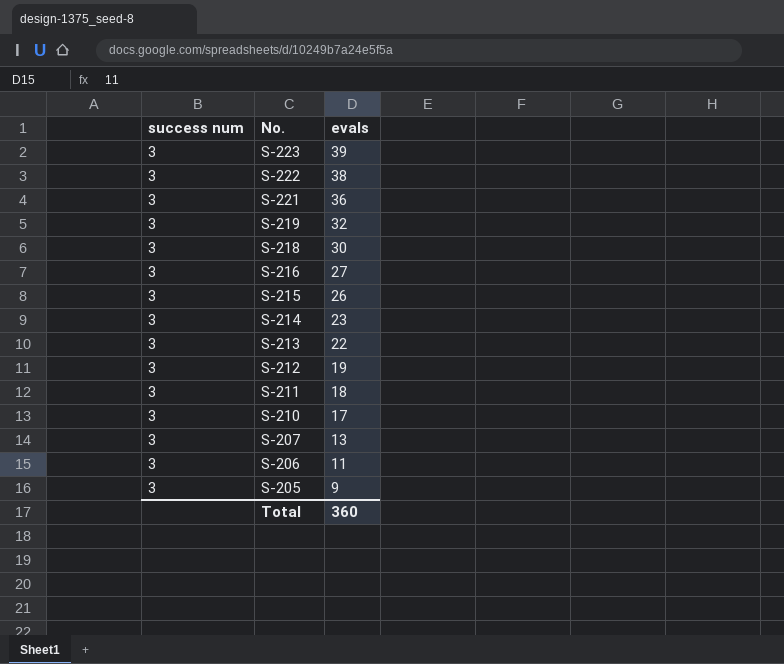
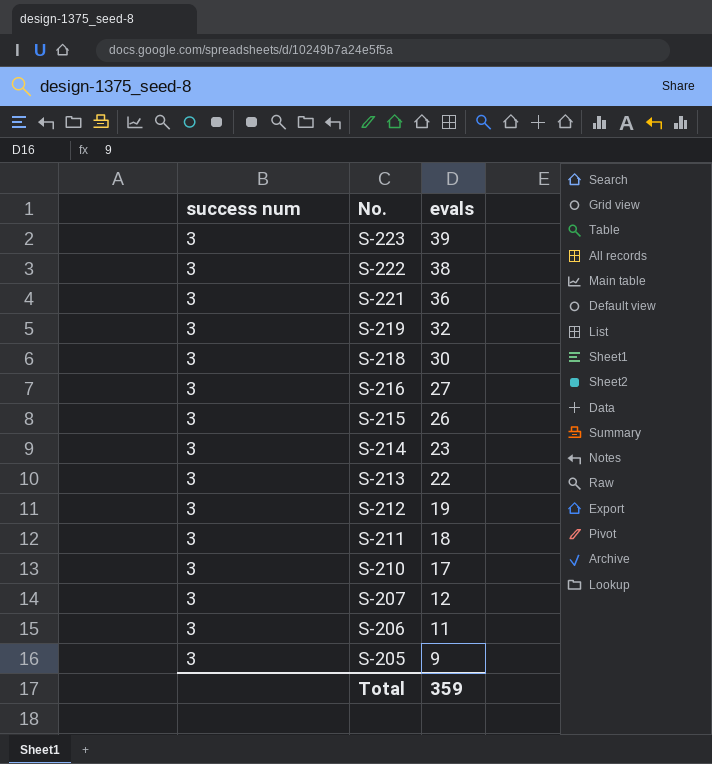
S-207 | evals: 13 -> 12
Total | evals: 360 -> 359

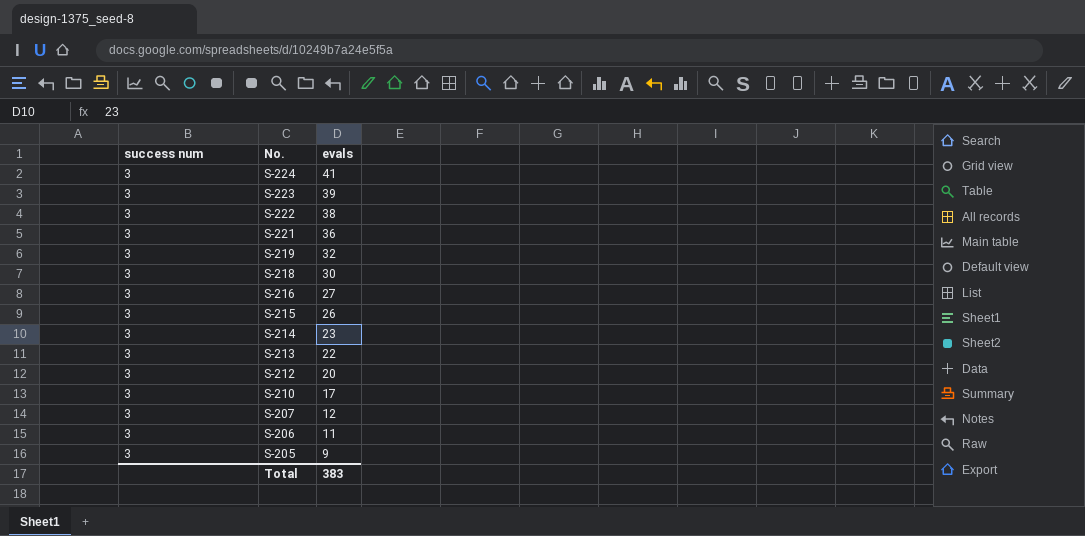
row S-211: 3 | 18 -> none
row S-224: none -> 3 | 41
S-212 | evals: 19 -> 20
Total | evals: 359 -> 383

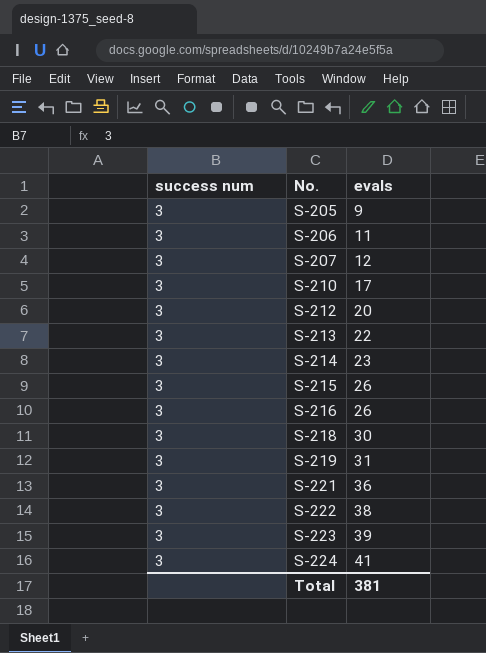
row order: No. descending -> No. ascending
S-216 | evals: 27 -> 26
S-219 | evals: 32 -> 31
Total | evals: 383 -> 381

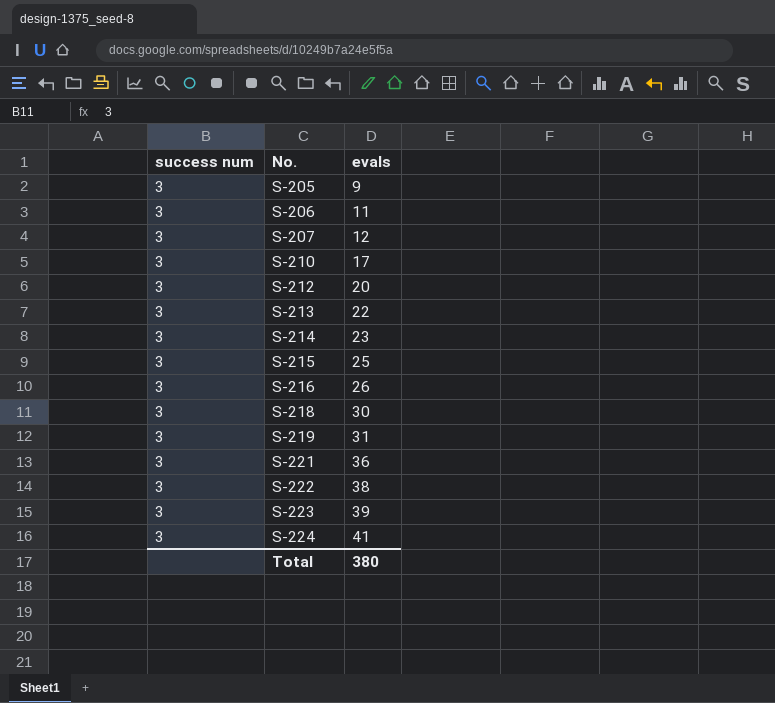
S-215 | evals: 26 -> 25
Total | evals: 381 -> 380

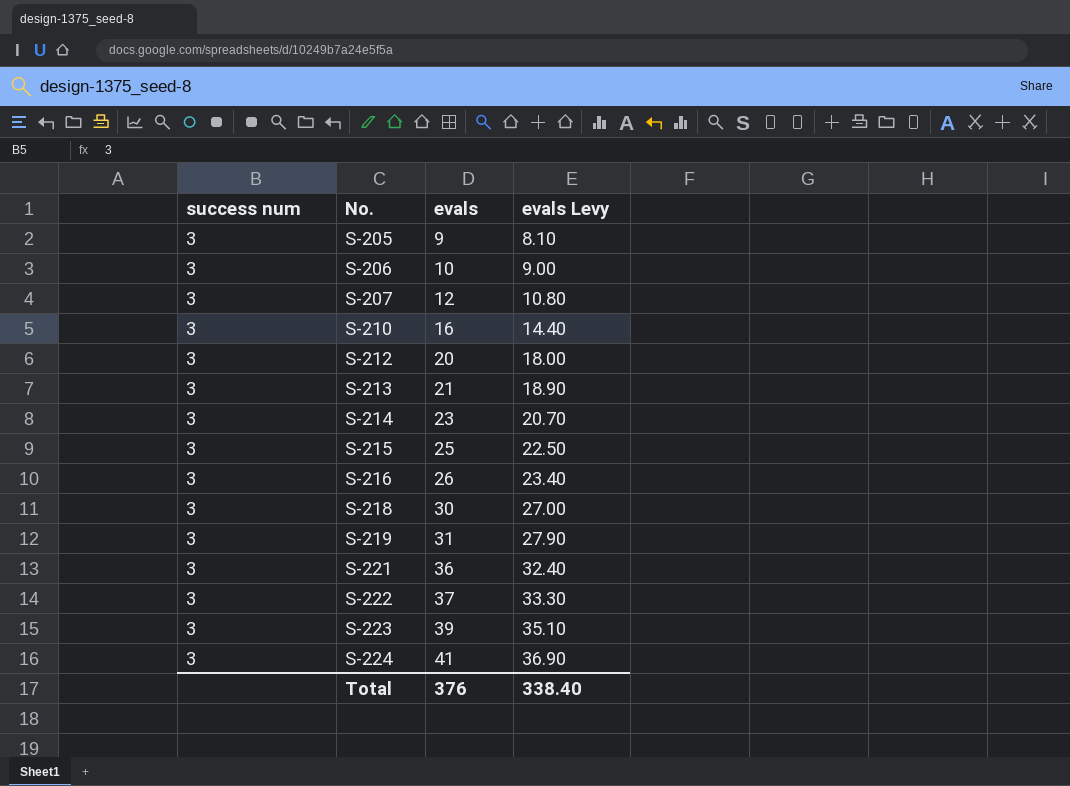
column evals Levy | formula: none -> [evals] * 0.9
S-206 | evals: 11 -> 10
S-210 | evals: 17 -> 16
S-213 | evals: 22 -> 21
S-222 | evals: 38 -> 37
Total | evals: 380 -> 376

